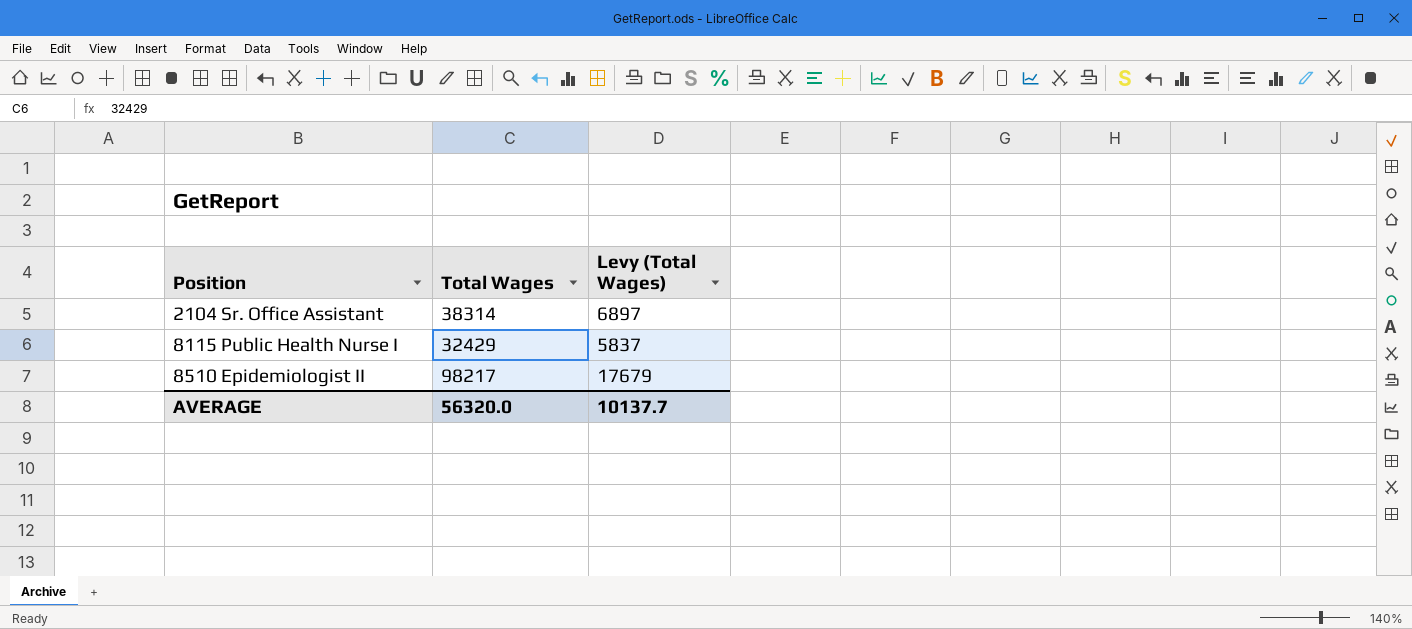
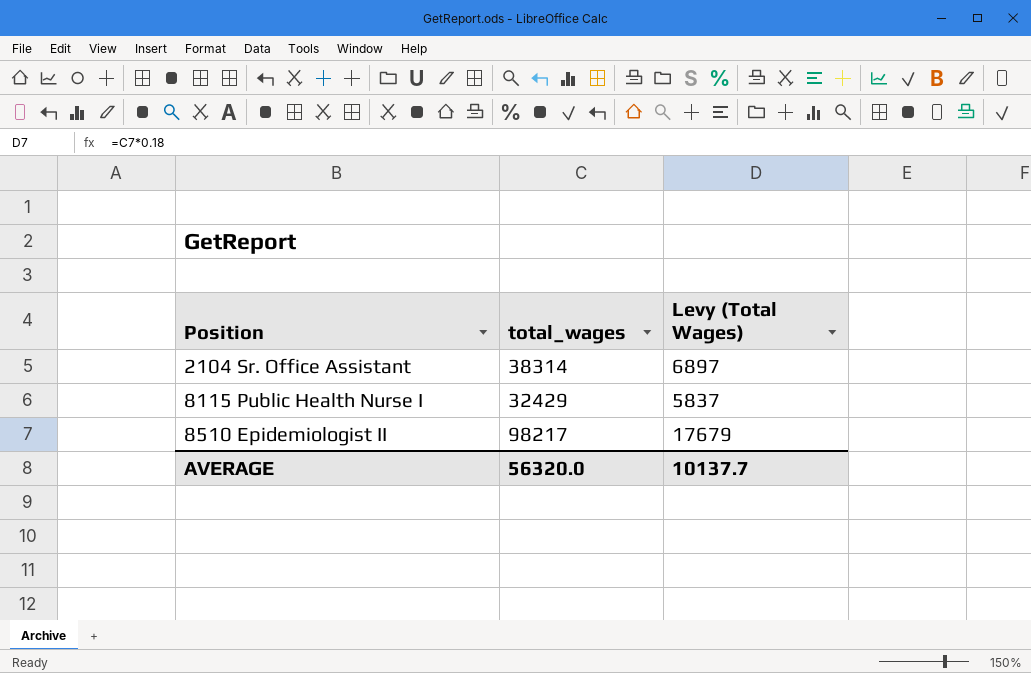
column name: Total Wages -> total_wages

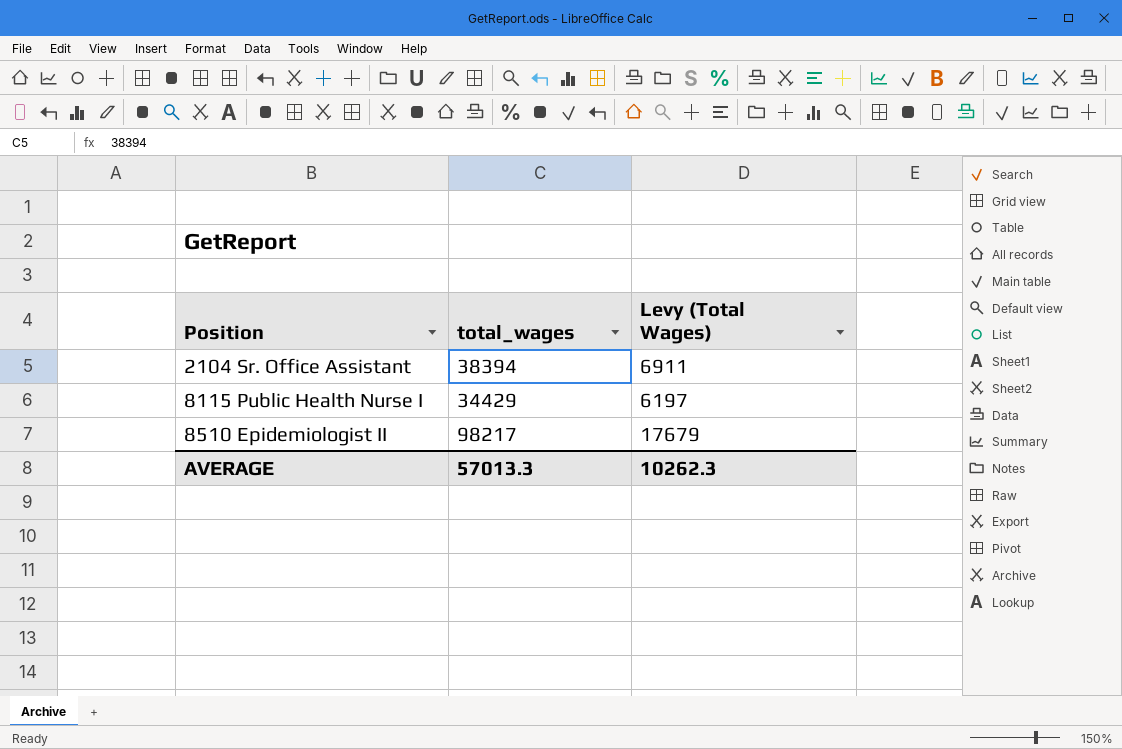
2104 Sr. Office Assistant | total_wages: 38314 -> 38394
2104 Sr. Office Assistant | Levy (Total Wages): 6897 -> 6911
8115 Public Health Nurse I | total_wages: 32429 -> 34429
8115 Public Health Nurse I | Levy (Total Wages): 5837 -> 6197
AVERAGE | total_wages: 56320.0 -> 57013.3
AVERAGE | Levy (Total Wages): 10137.7 -> 10262.3

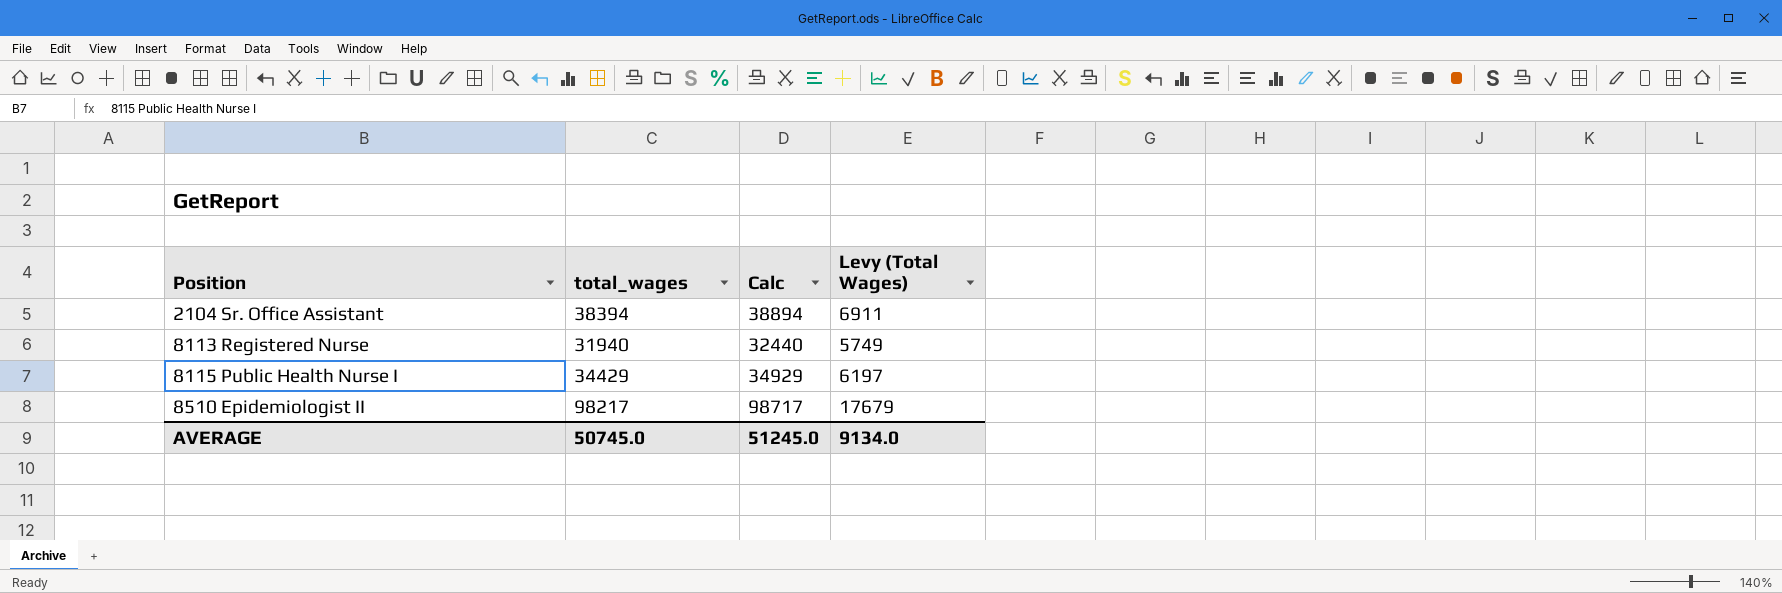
column Calc | formula: none -> [total_wages] + 500
row 8113 Registered Nurse: none -> 31940 | 32440 | 5749
AVERAGE | total_wages: 57013.3 -> 50745.0
AVERAGE | Levy (Total Wages): 10262.3 -> 9134.0

